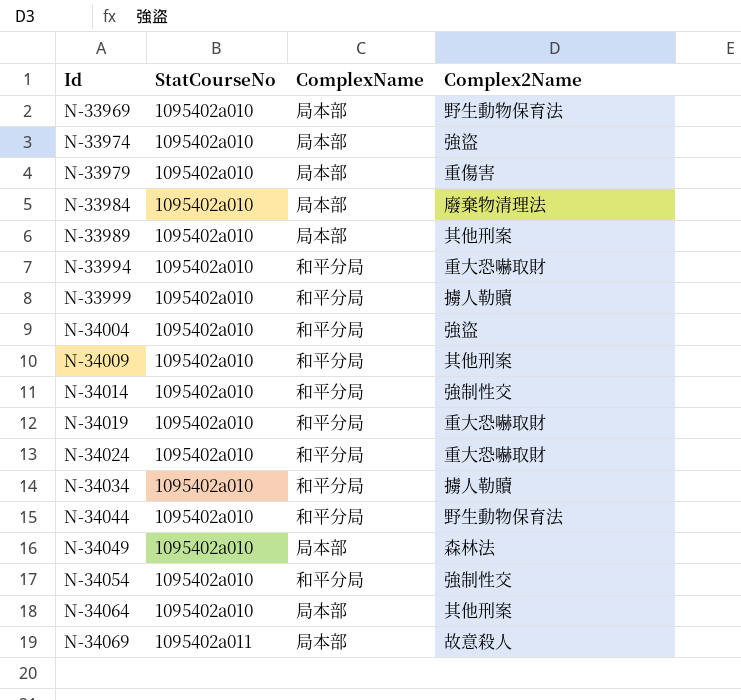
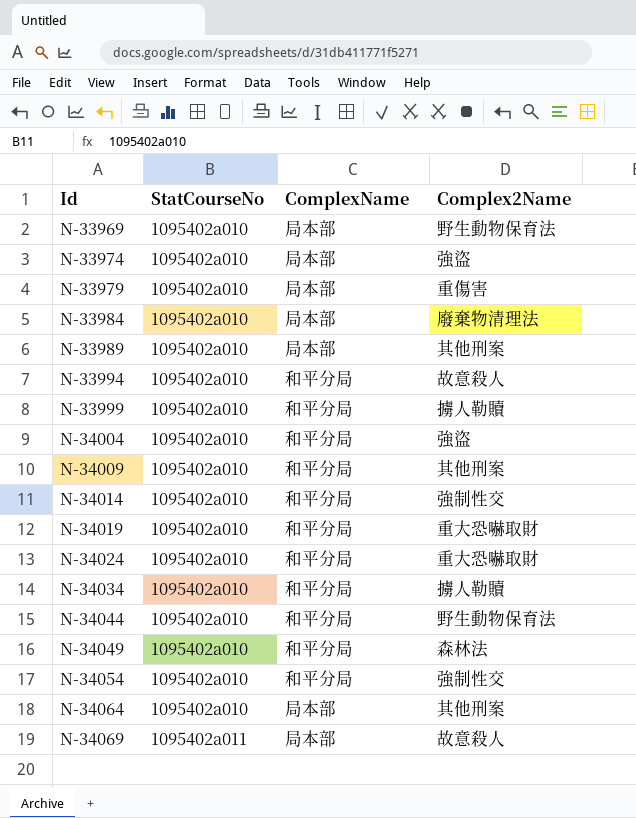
N-33994 | Complex2Name: 重大恐嚇取財 -> 故意殺人
N-34049 | ComplexName: 局本部 -> 和平分局

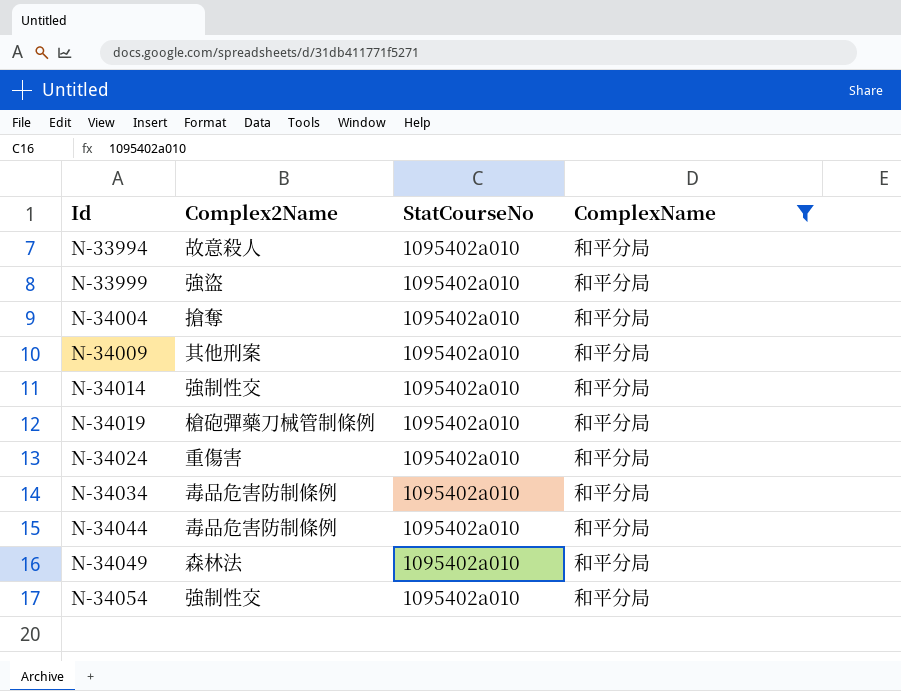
filter: none -> ComplexName = 和平分局
column Complex2Name | position: 4 -> 2
N-33999 | Complex2Name: 擄人勒贖 -> 強盜
N-34004 | Complex2Name: 強盜 -> 搶奪
N-34019 | Complex2Name: 重大恐嚇取財 -> 槍砲彈藥刀械管制條例
N-34024 | Complex2Name: 重大恐嚇取財 -> 重傷害
N-34034 | Complex2Name: 擄人勒贖 -> 毒品危害防制條例
N-34044 | Complex2Name: 野生動物保育法 -> 毒品危害防制條例

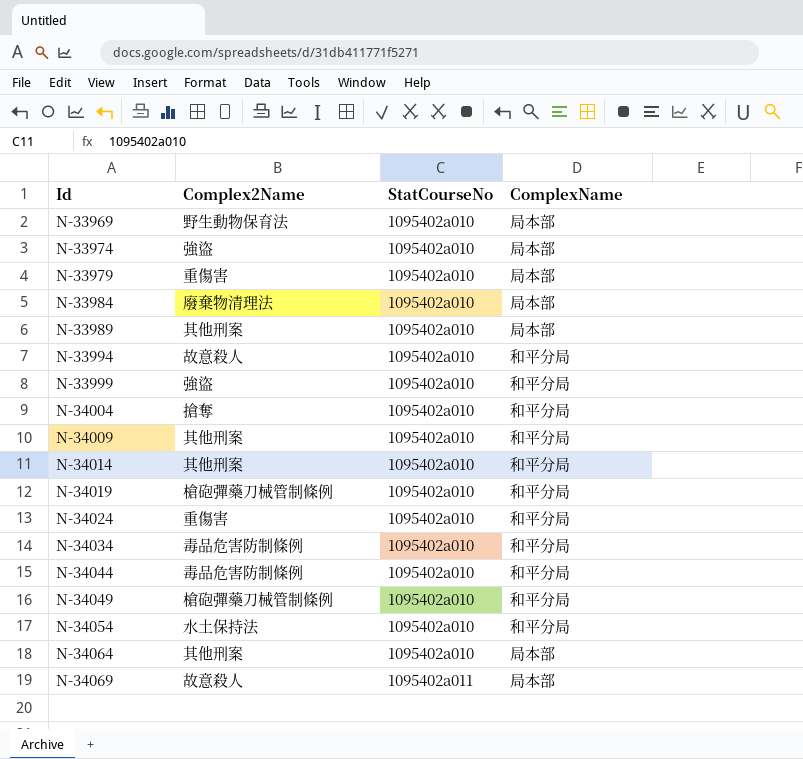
filter: ComplexName = 和平分局 -> none
N-34014 | Complex2Name: 強制性交 -> 其他刑案
N-34049 | Complex2Name: 森林法 -> 槍砲彈藥刀械管制條例
N-34054 | Complex2Name: 強制性交 -> 水土保持法

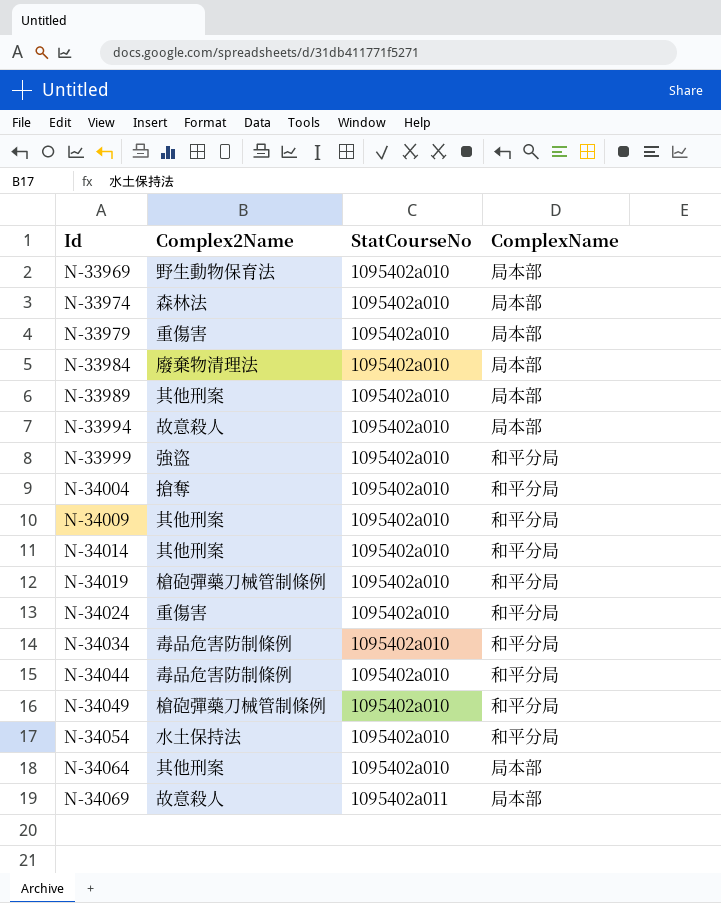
N-33974 | Complex2Name: 強盜 -> 森林法
N-33994 | ComplexName: 和平分局 -> 局本部

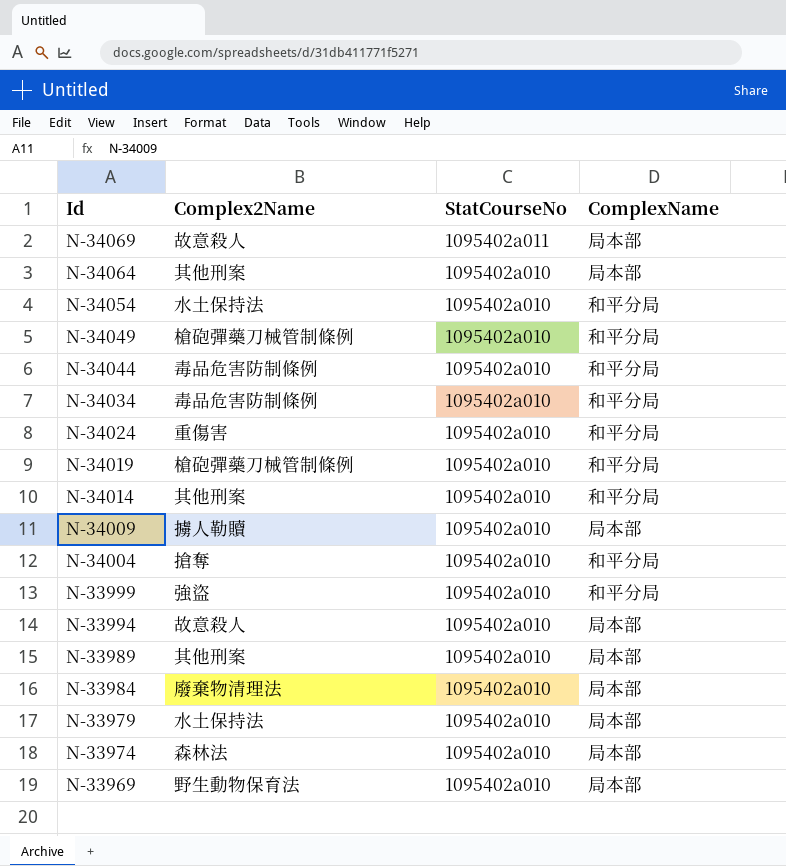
row order: Id ascending -> Id descending
N-34009 | Complex2Name: 其他刑案 -> 擄人勒贖
N-34009 | ComplexName: 和平分局 -> 局本部
N-33979 | Complex2Name: 重傷害 -> 水土保持法

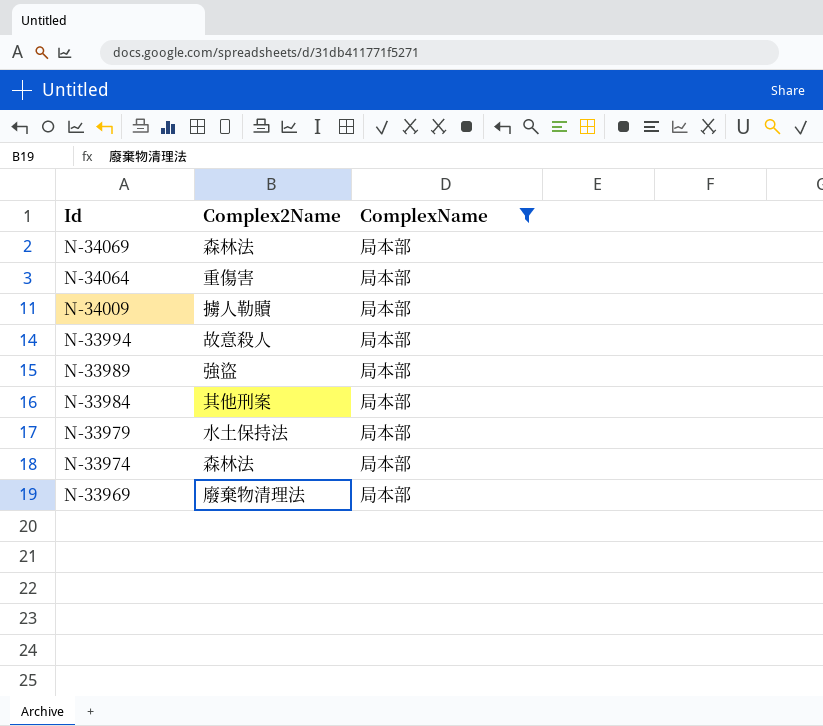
filter: none -> ComplexName = 局本部
column StatCourseNo | position: 3 -> none
N-34069 | Complex2Name: 故意殺人 -> 森林法
N-34064 | Complex2Name: 其他刑案 -> 重傷害
N-33989 | Complex2Name: 其他刑案 -> 強盜
N-33984 | Complex2Name: 廢棄物清理法 -> 其他刑案
N-33969 | Complex2Name: 野生動物保育法 -> 廢棄物清理法

